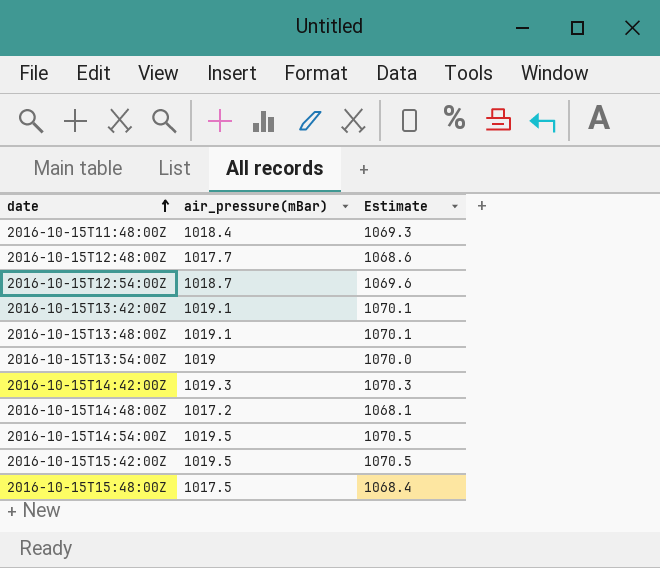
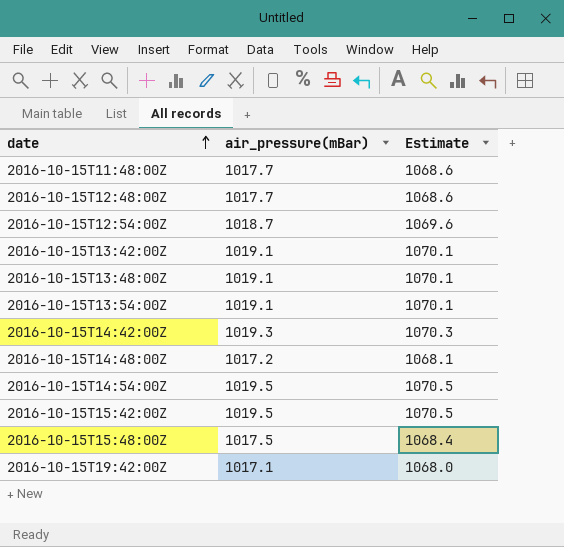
2016-10-15T11:48:00Z | air_pressure(mBar): 1018.4 -> 1017.7
2016-10-15T11:48:00Z | Estimate: 1069.3 -> 1068.6
2016-10-15T13:54:00Z | air_pressure(mBar): 1019 -> 1019.1
2016-10-15T13:54:00Z | Estimate: 1070.0 -> 1070.1
row 2016-10-15T19:42:00Z: none -> 1017.1 | 1068.0

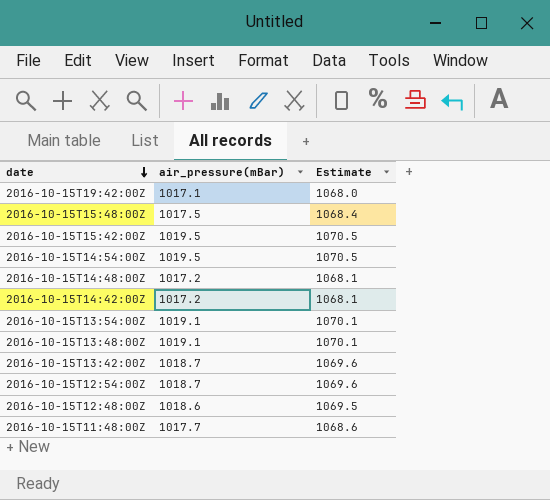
row order: date ascending -> date descending
2016-10-15T14:42:00Z | air_pressure(mBar): 1019.3 -> 1017.2
2016-10-15T14:42:00Z | Estimate: 1070.3 -> 1068.1
2016-10-15T13:42:00Z | air_pressure(mBar): 1019.1 -> 1018.7
2016-10-15T13:42:00Z | Estimate: 1070.1 -> 1069.6
2016-10-15T12:48:00Z | air_pressure(mBar): 1017.7 -> 1018.6
2016-10-15T12:48:00Z | Estimate: 1068.6 -> 1069.5

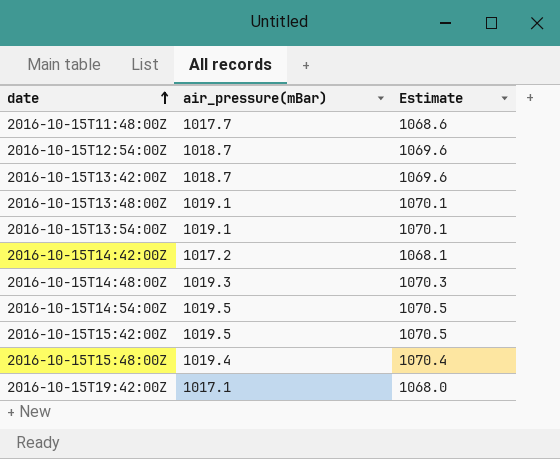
row order: date descending -> date ascending
row 2016-10-15T12:48:00Z: 1018.6 | 1069.5 -> none
2016-10-15T14:48:00Z | air_pressure(mBar): 1017.2 -> 1019.3
2016-10-15T14:48:00Z | Estimate: 1068.1 -> 1070.3
2016-10-15T15:48:00Z | air_pressure(mBar): 1017.5 -> 1019.4
2016-10-15T15:48:00Z | Estimate: 1068.4 -> 1070.4

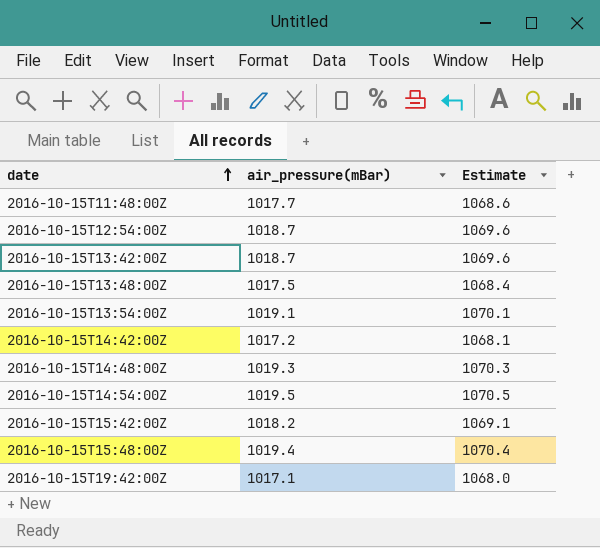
2016-10-15T13:48:00Z | air_pressure(mBar): 1019.1 -> 1017.5
2016-10-15T13:48:00Z | Estimate: 1070.1 -> 1068.4
2016-10-15T15:42:00Z | air_pressure(mBar): 1019.5 -> 1018.2
2016-10-15T15:42:00Z | Estimate: 1070.5 -> 1069.1

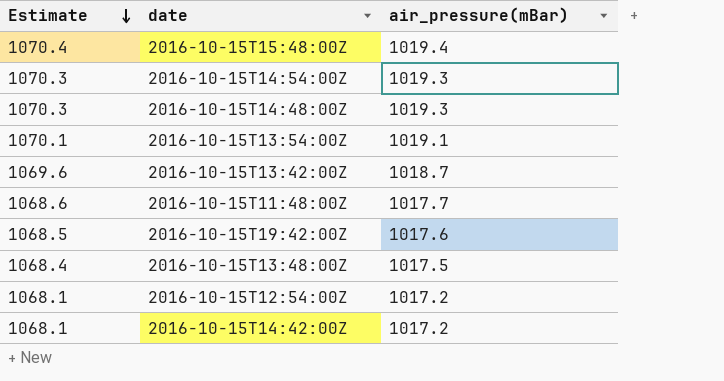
row order: date ascending -> Estimate descending
column Estimate | position: 3 -> 1
row 2016-10-15T15:42:00Z: 1018.2 | 1069.1 -> none
2016-10-15T14:54:00Z | Estimate: 1070.5 -> 1070.3
2016-10-15T14:54:00Z | air_pressure(mBar): 1019.5 -> 1019.3
2016-10-15T19:42:00Z | Estimate: 1068.0 -> 1068.5
2016-10-15T19:42:00Z | air_pressure(mBar): 1017.1 -> 1017.6
2016-10-15T12:54:00Z | Estimate: 1069.6 -> 1068.1
2016-10-15T12:54:00Z | air_pressure(mBar): 1018.7 -> 1017.2

